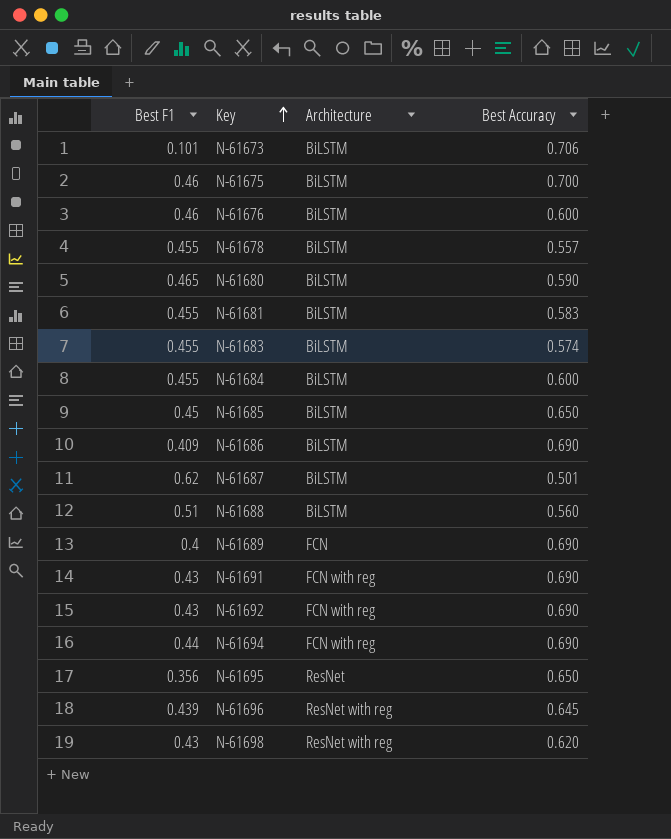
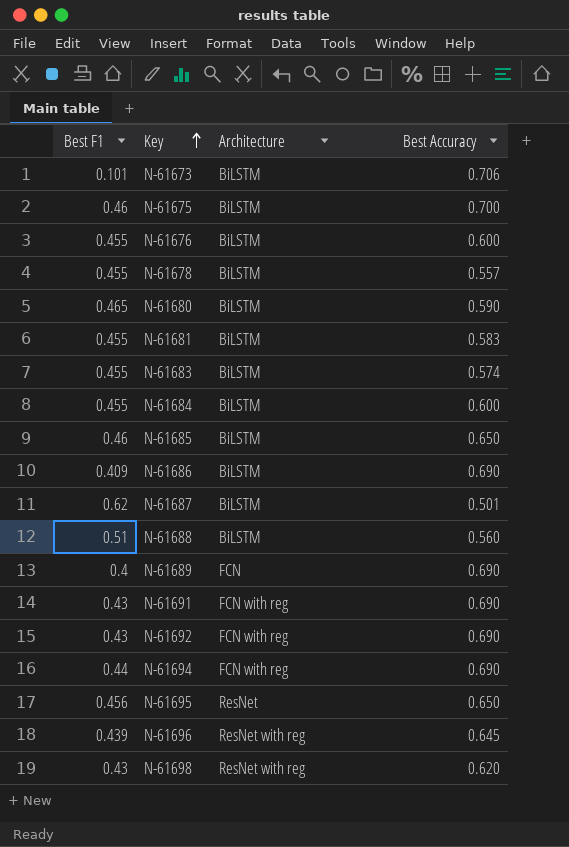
N-61676 | Best F1: 0.46 -> 0.455
N-61685 | Best F1: 0.45 -> 0.46
N-61695 | Best F1: 0.356 -> 0.456

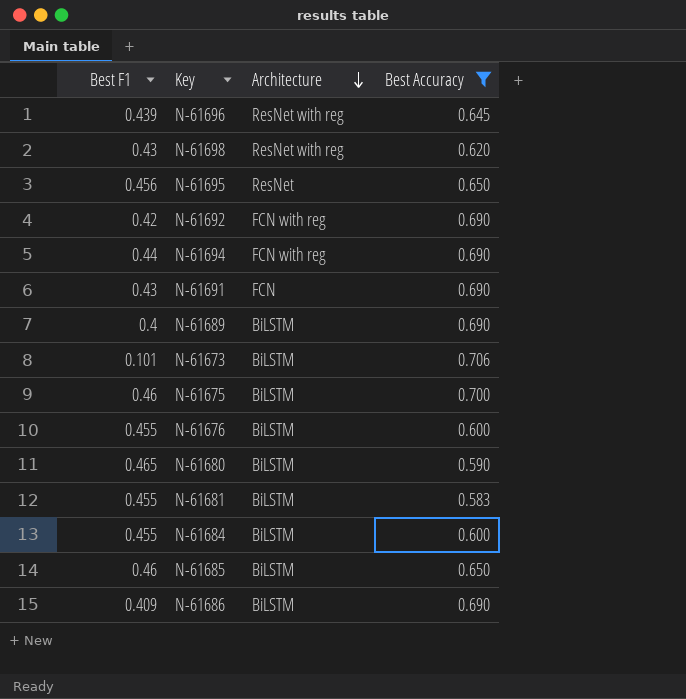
filter: none -> Best Accuracy >= 0.583
row order: Key ascending -> Architecture descending
N-61692 | Best F1: 0.43 -> 0.42
N-61691 | Architecture: FCN with reg -> FCN
N-61689 | Architecture: FCN -> BiLSTM

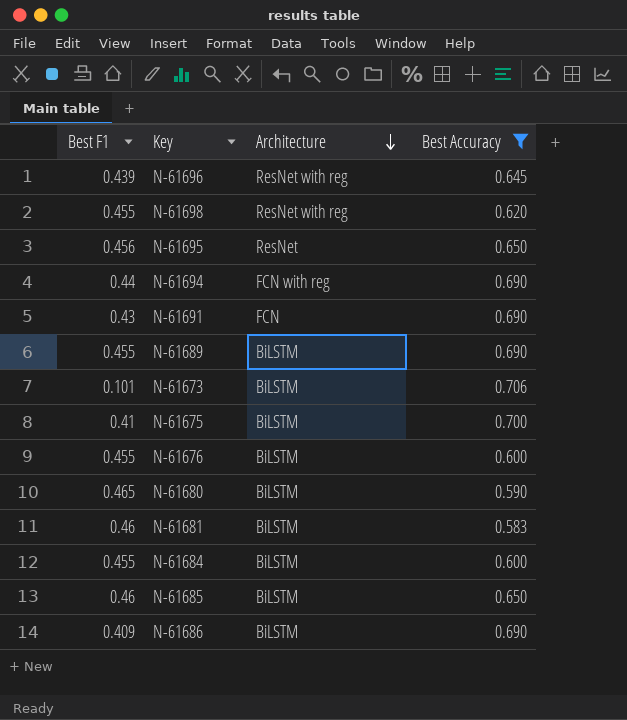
row N-61692: 0.42 | FCN with reg | 0.690 -> none
N-61698 | Best F1: 0.43 -> 0.455
N-61689 | Best F1: 0.4 -> 0.455
N-61675 | Best F1: 0.46 -> 0.41
N-61681 | Best F1: 0.455 -> 0.46

